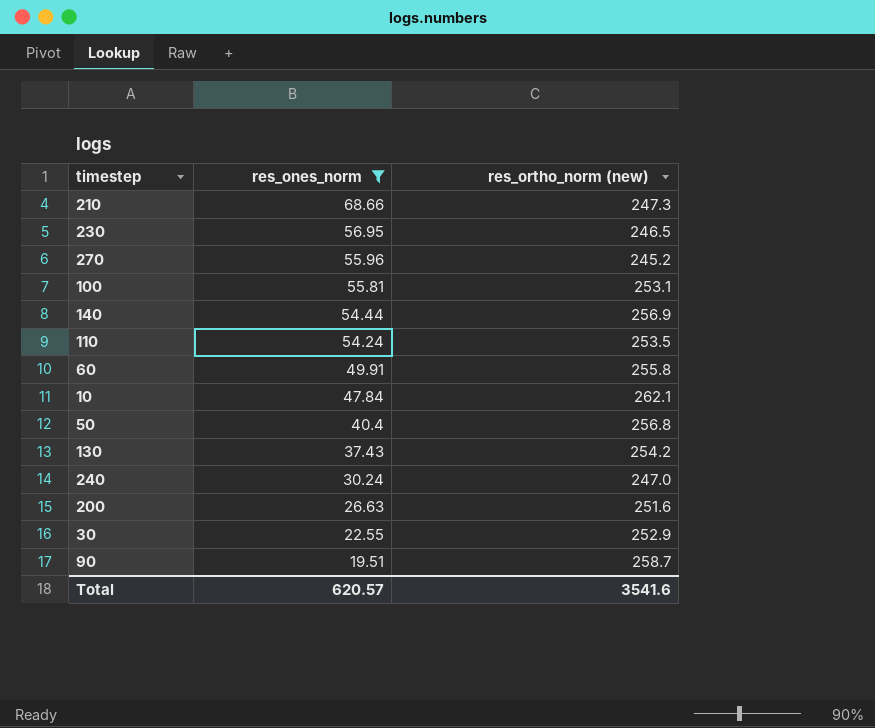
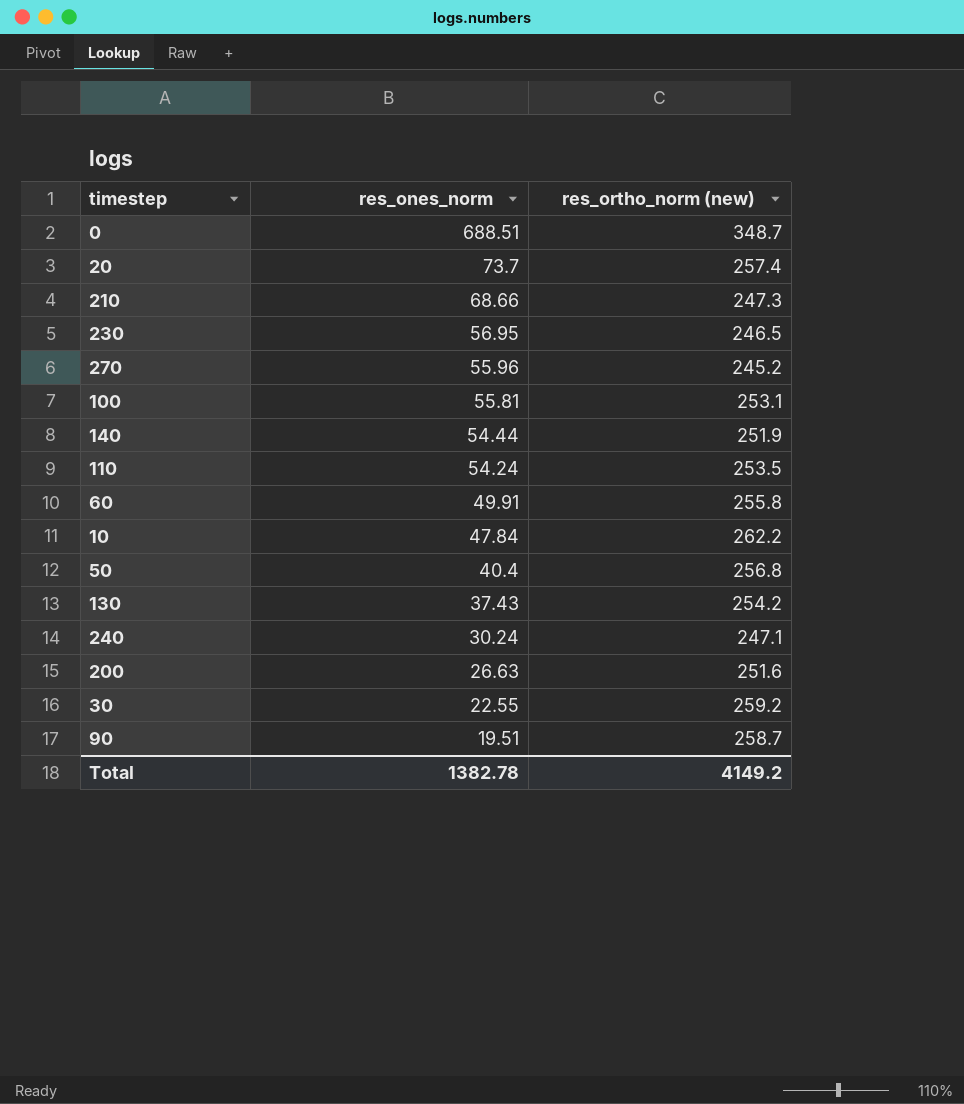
filter: res_ones_norm <= 68.66 -> none
140 | res_ortho_norm (new): 256.9 -> 251.9
10 | res_ortho_norm (new): 262.1 -> 262.2
240 | res_ortho_norm (new): 247.0 -> 247.1
30 | res_ortho_norm (new): 252.9 -> 259.2
Total | res_ones_norm: 620.57 -> 1382.78
Total | res_ortho_norm (new): 3541.6 -> 4149.2

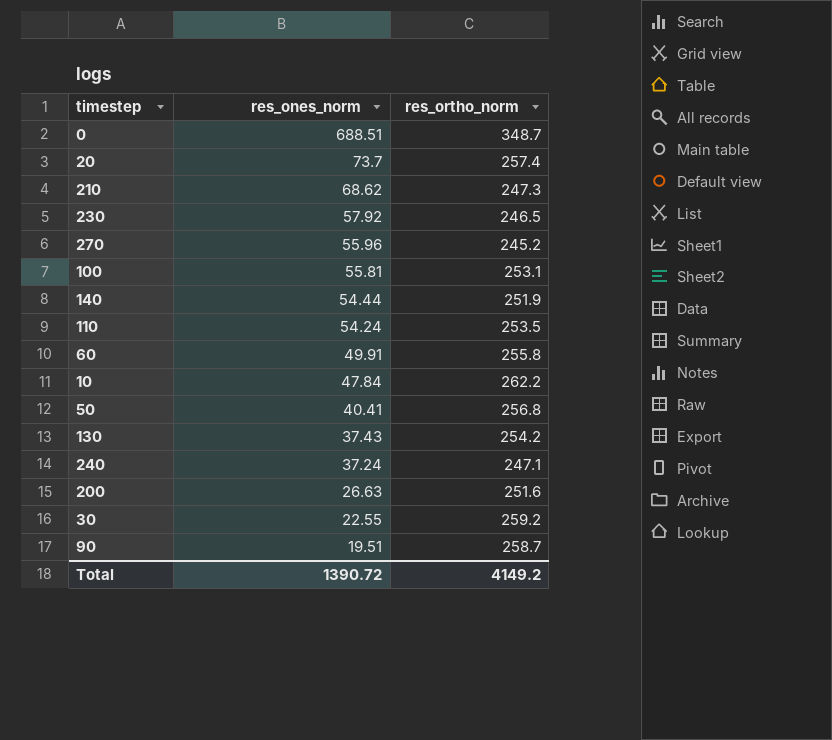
column name: res_ortho_norm (new) -> res_ortho_norm
210 | res_ones_norm: 68.66 -> 68.62
230 | res_ones_norm: 56.95 -> 57.92
50 | res_ones_norm: 40.4 -> 40.41
240 | res_ones_norm: 30.24 -> 37.24
Total | res_ones_norm: 1382.78 -> 1390.72

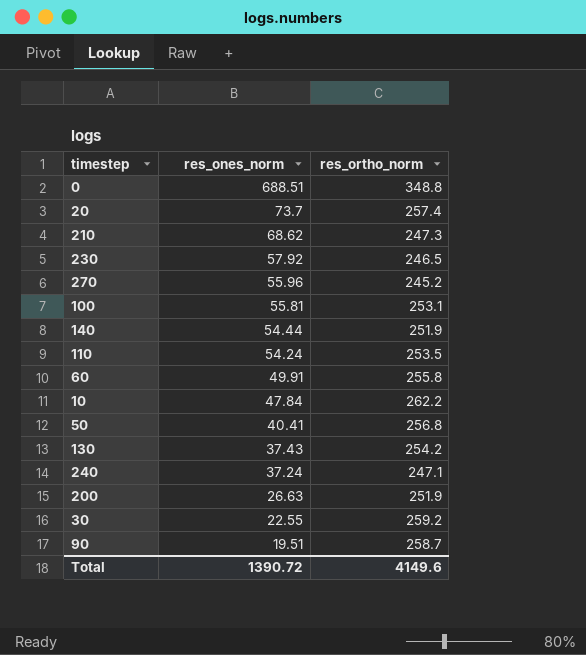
0 | res_ortho_norm: 348.7 -> 348.8
200 | res_ortho_norm: 251.6 -> 251.9
Total | res_ortho_norm: 4149.2 -> 4149.6

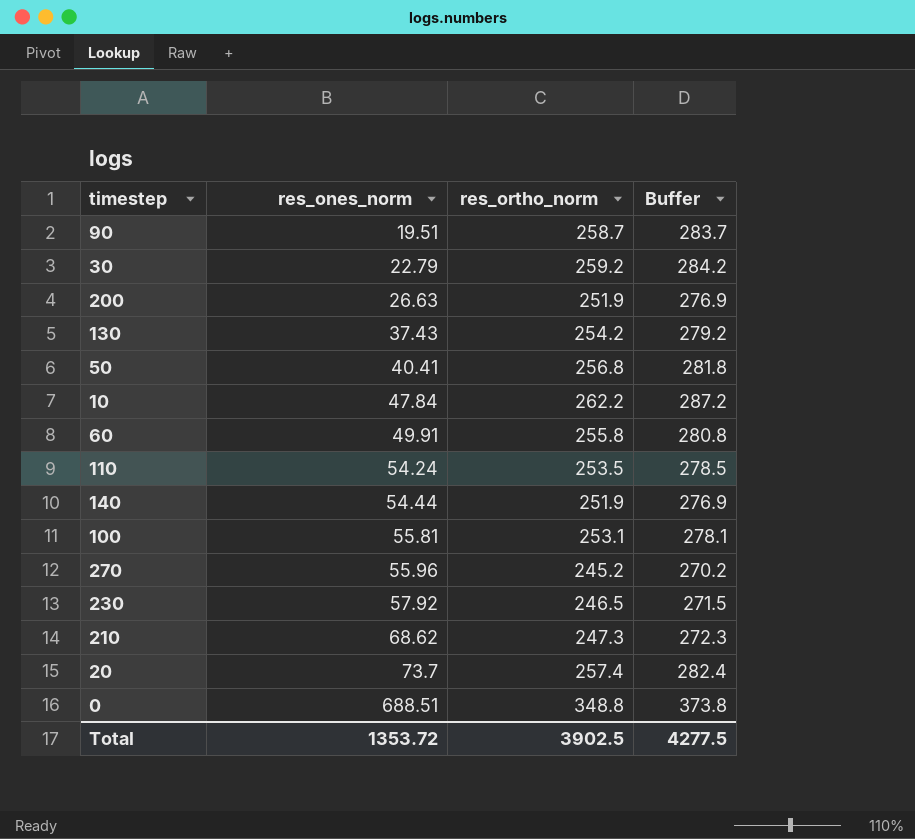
row order: res_ones_norm descending -> res_ones_norm ascending
column Buffer | formula: none -> [res_ortho_norm] + 25
row 240: 37.24 | 247.1 -> none
30 | res_ones_norm: 22.55 -> 22.79
Total | res_ones_norm: 1390.72 -> 1353.72
Total | res_ortho_norm: 4149.6 -> 3902.5

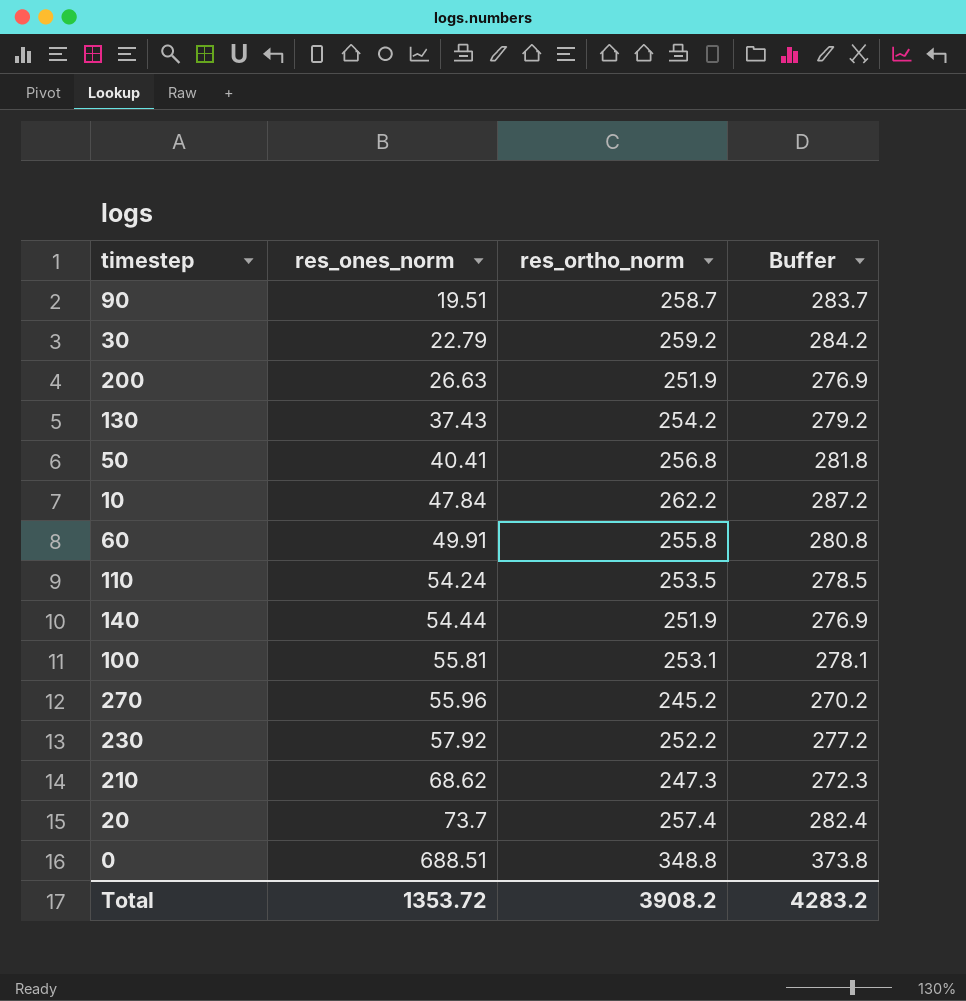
230 | res_ortho_norm: 246.5 -> 252.2
230 | Buffer: 271.5 -> 277.2
Total | res_ortho_norm: 3902.5 -> 3908.2
Total | Buffer: 4277.5 -> 4283.2

